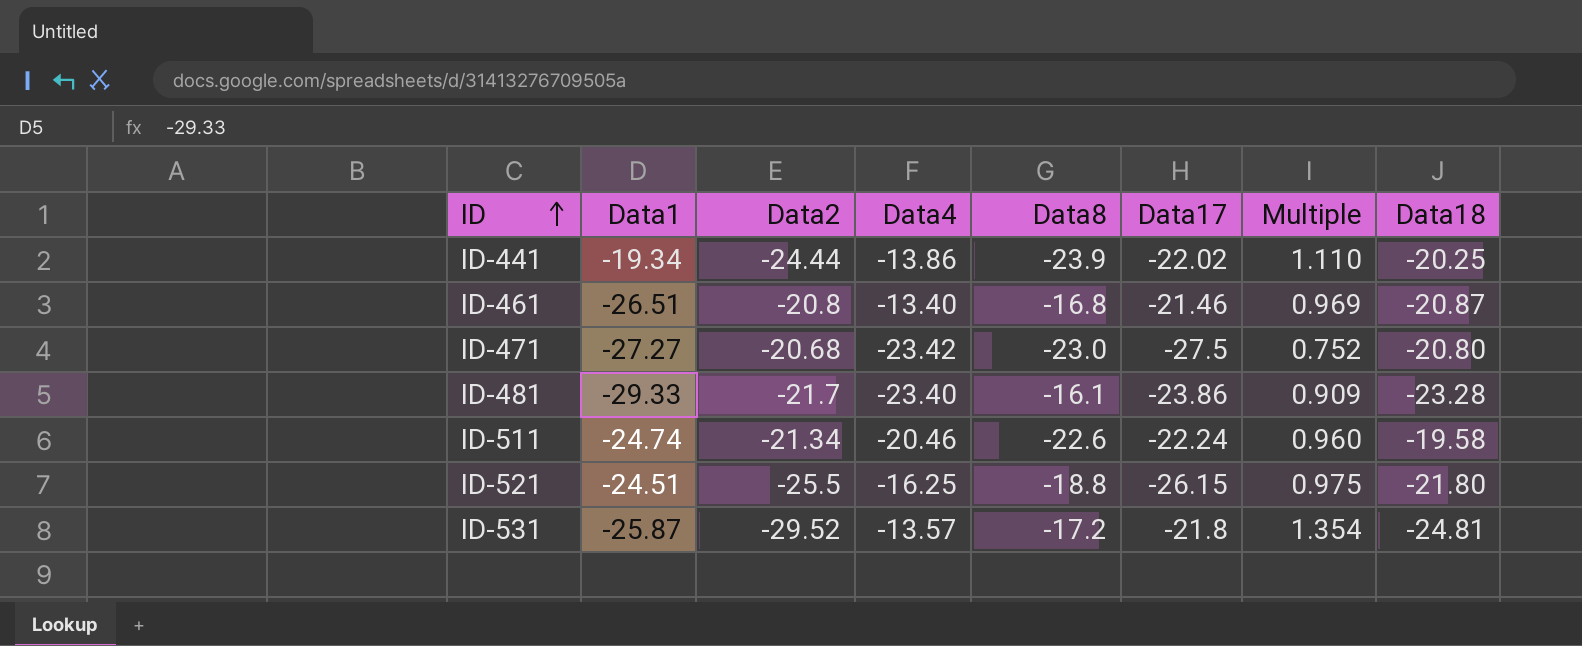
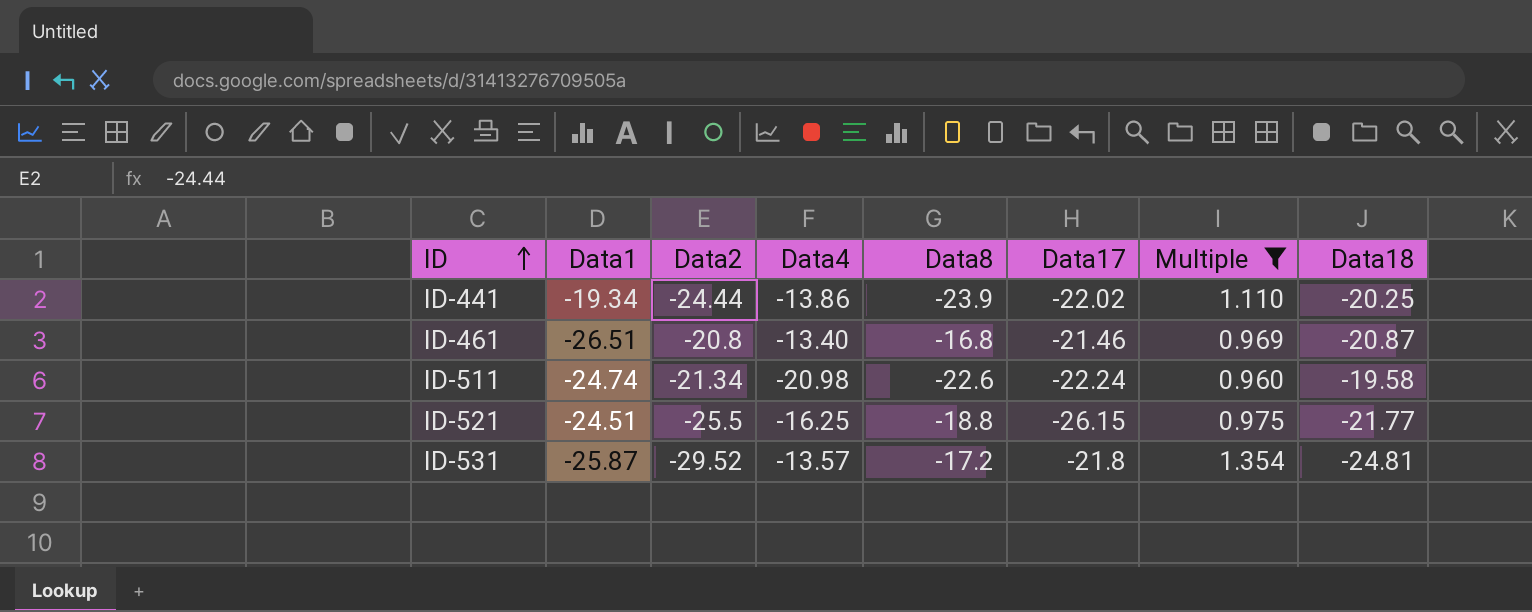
filter: none -> Multiple >= 0.960
ID-511 | Data4: -20.46 -> -20.98
ID-521 | Data18: -21.80 -> -21.77

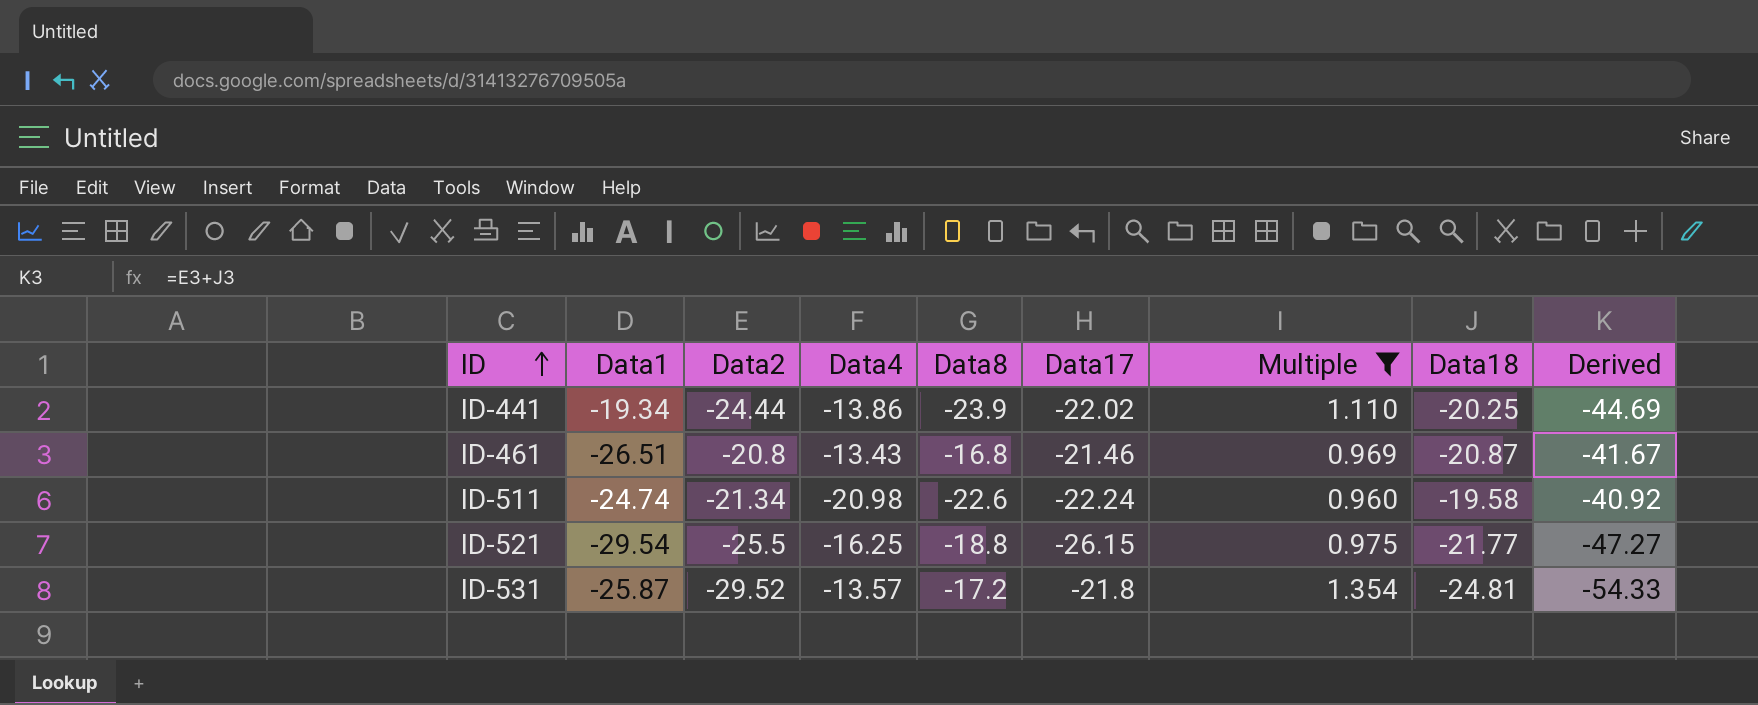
column Derived | formula: none -> [Data2] + [Data18]
ID-461 | Data4: -13.40 -> -13.43
ID-521 | Data1: -24.51 -> -29.54

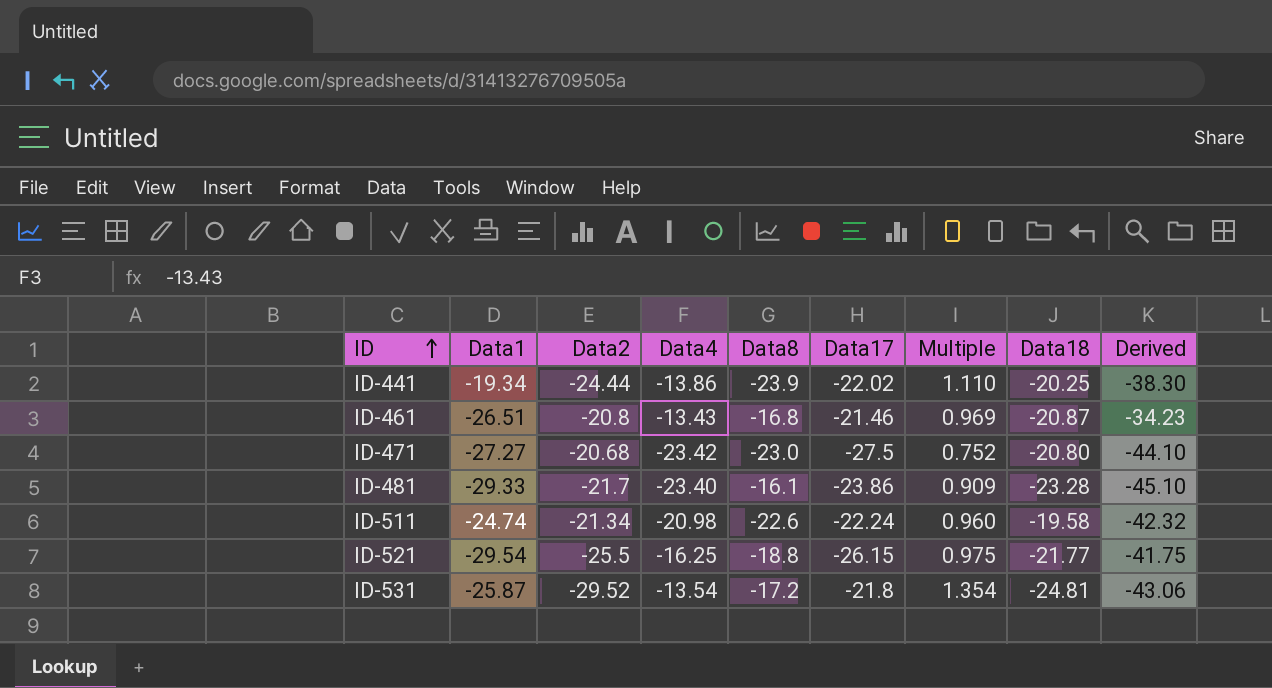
filter: Multiple >= 0.960 -> none
column Derived | formula: [Data2] + [Data18] -> [Data2] + [Data4]
ID-531 | Data4: -13.57 -> -13.54

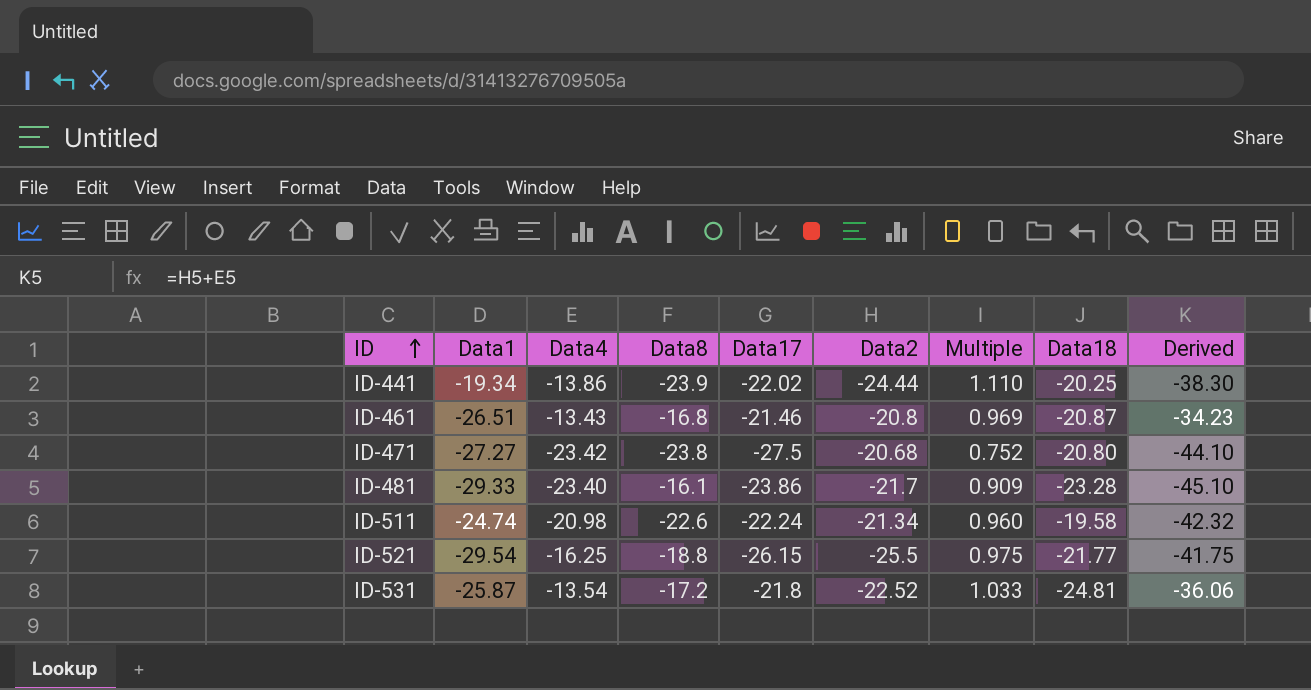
column Data2 | position: 3 -> 6
ID-471 | Data8: -23.0 -> -23.8
ID-531 | Data2: -29.52 -> -22.52
ID-531 | Multiple: 1.354 -> 1.033
ID-531 | Derived: -43.06 -> -36.06

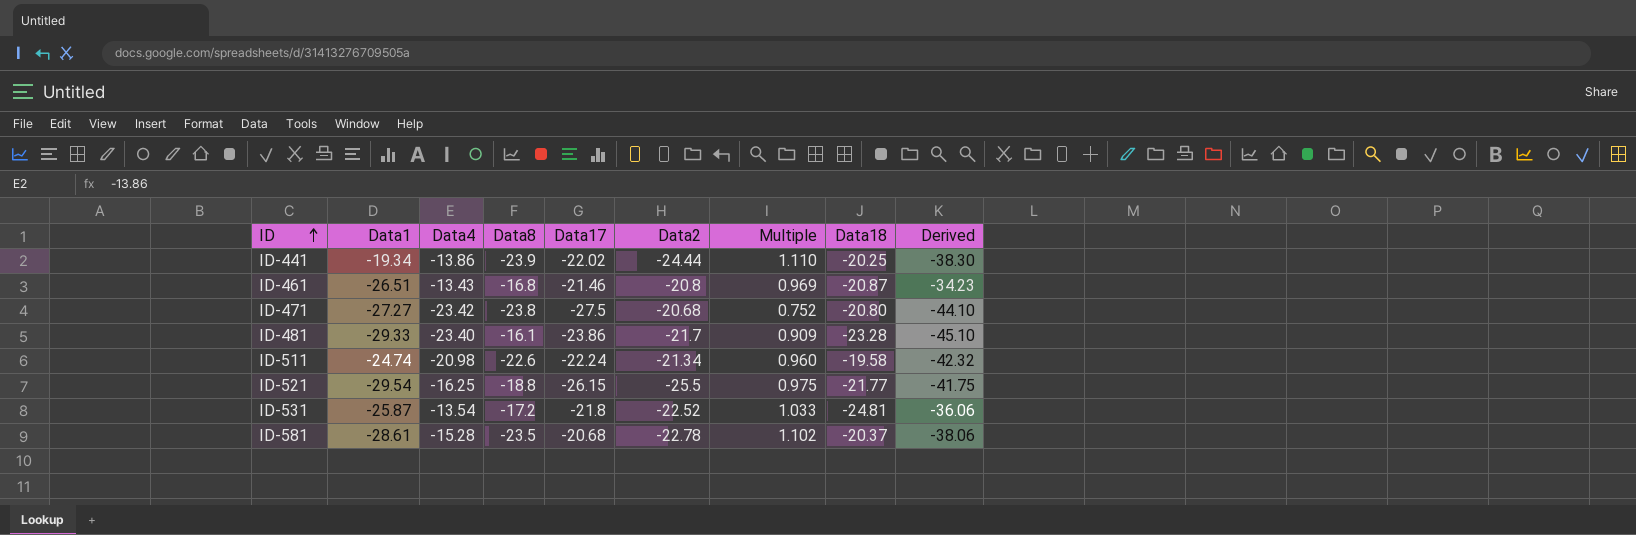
row ID-581: none -> -28.61 | -15.28 | -23.5 | -20.68 | -22.78 | 1.102 | -20.37 | -38.06

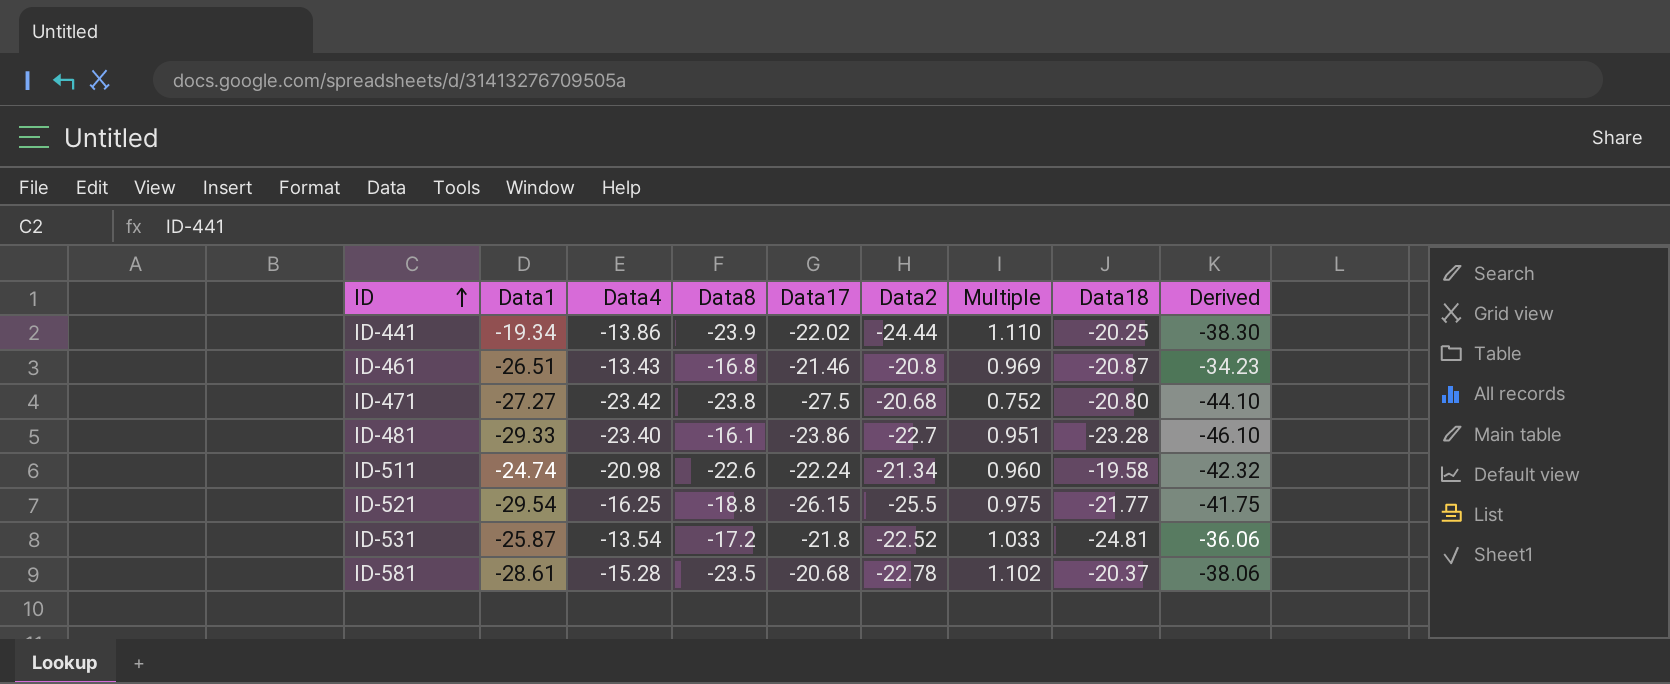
ID-481 | Data2: -21.7 -> -22.7
ID-481 | Multiple: 0.909 -> 0.951
ID-481 | Derived: -45.10 -> -46.10

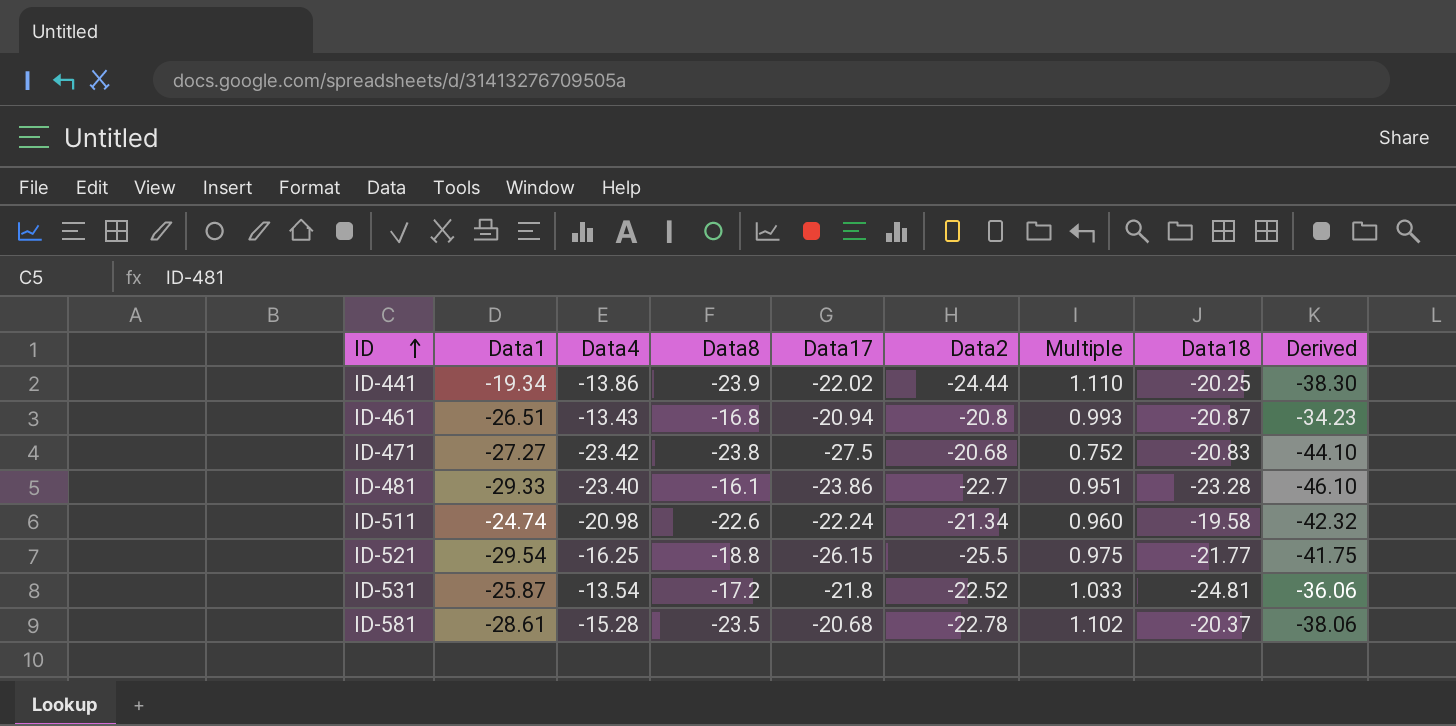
ID-461 | Data17: -21.46 -> -20.94
ID-461 | Multiple: 0.969 -> 0.993
ID-471 | Data18: -20.80 -> -20.83

